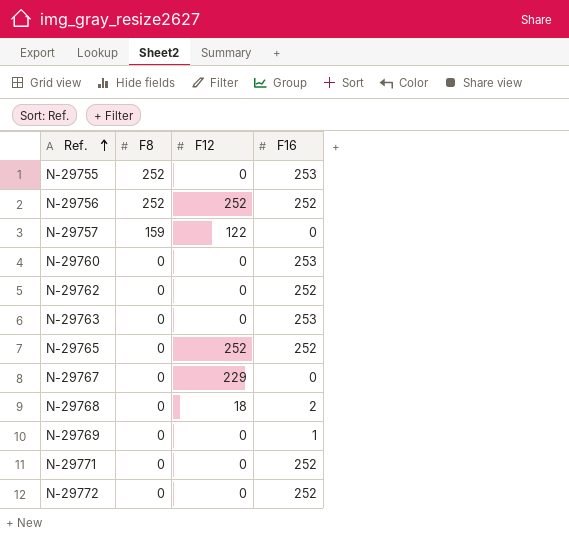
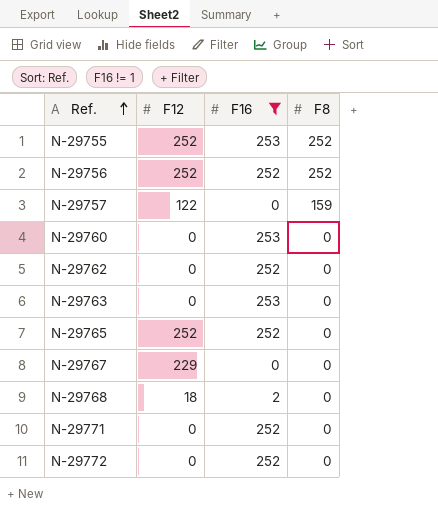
filter: none -> F16 != 1
column F8 | position: 2 -> 4
N-29755 | F12: 0 -> 252

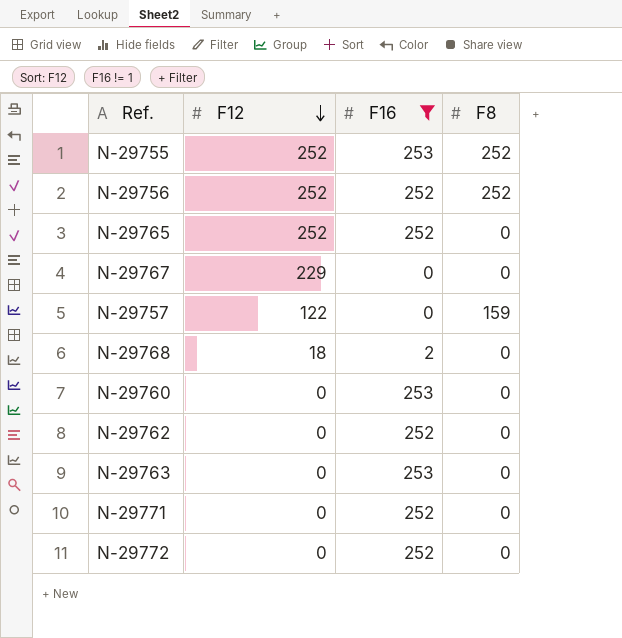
row order: Ref. ascending -> F12 descending

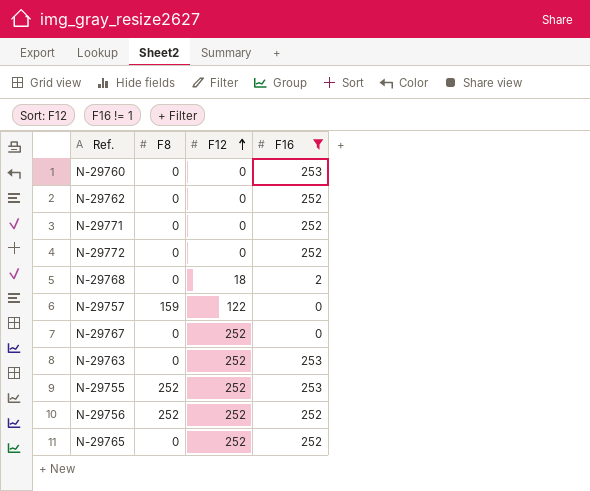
row order: F12 descending -> F12 ascending
column F8 | position: 4 -> 2
N-29767 | F12: 229 -> 252
N-29763 | F12: 0 -> 252

